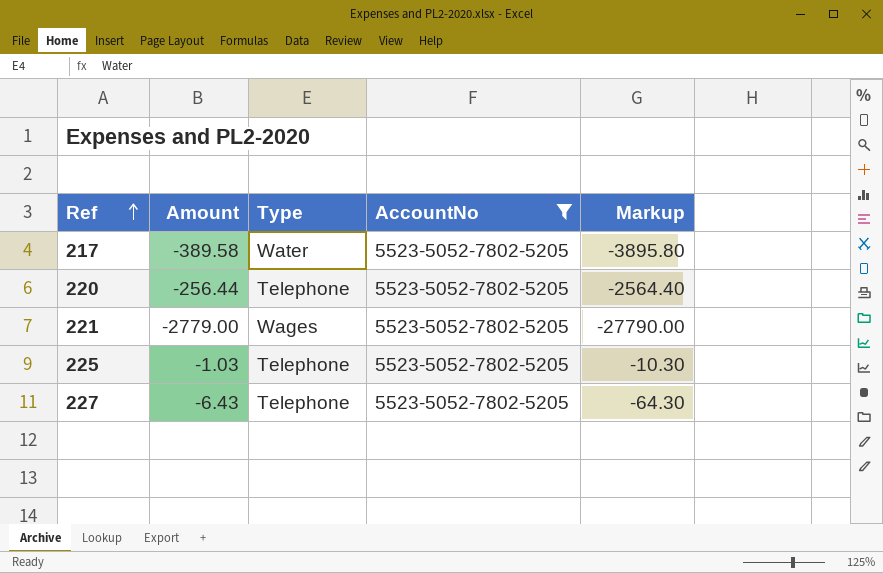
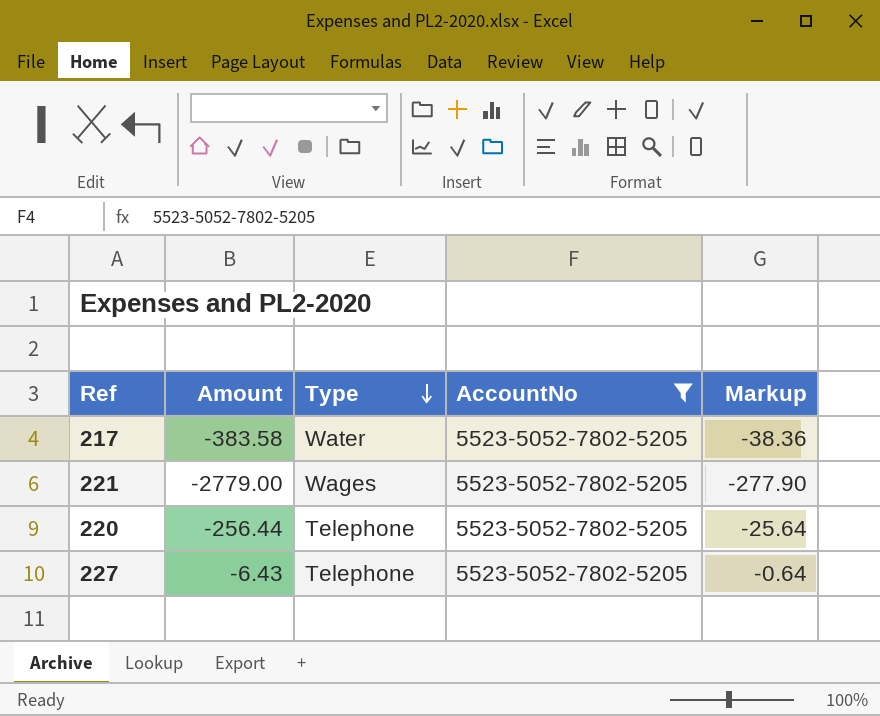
row order: Ref ascending -> Type descending
column Markup | formula: [Amount] * 10 -> [Amount] * 0.1
row 225: -1.03 | Telephone | 5523-5052-7802-5205 | -10.30 -> none
217 | Amount: -389.58 -> -383.58

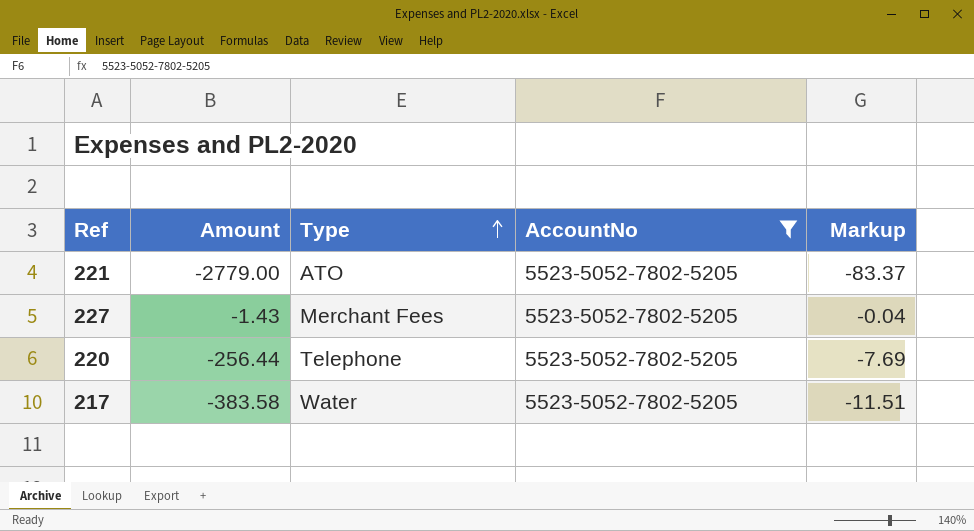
row order: Type descending -> Type ascending
column Markup | formula: [Amount] * 0.1 -> [Amount] * 0.03
221 | Type: Wages -> ATO
227 | Amount: -6.43 -> -1.43
227 | Type: Telephone -> Merchant Fees

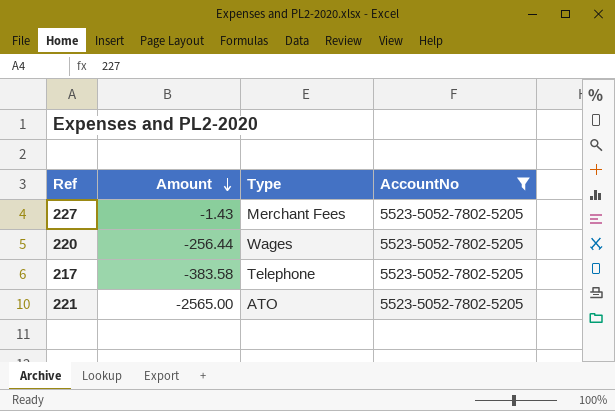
row order: Type ascending -> Amount descending
column Markup | formula: [Amount] * 0.03 -> none
220 | Type: Telephone -> Wages
217 | Type: Water -> Telephone
221 | Amount: -2779.00 -> -2565.00

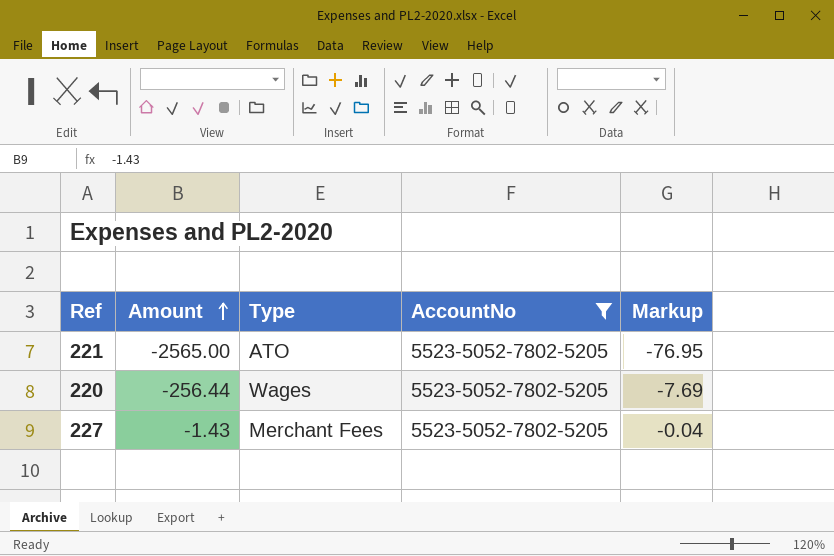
row order: Amount descending -> Amount ascending
column Markup | formula: none -> [Amount] * 0.03
row 217: -383.58 | Telephone | 5523-5052-7802-5205 -> none

